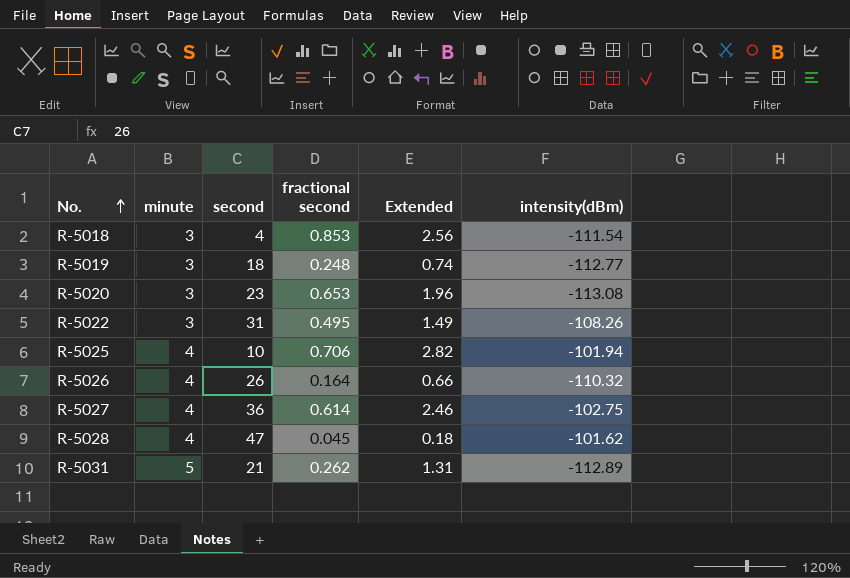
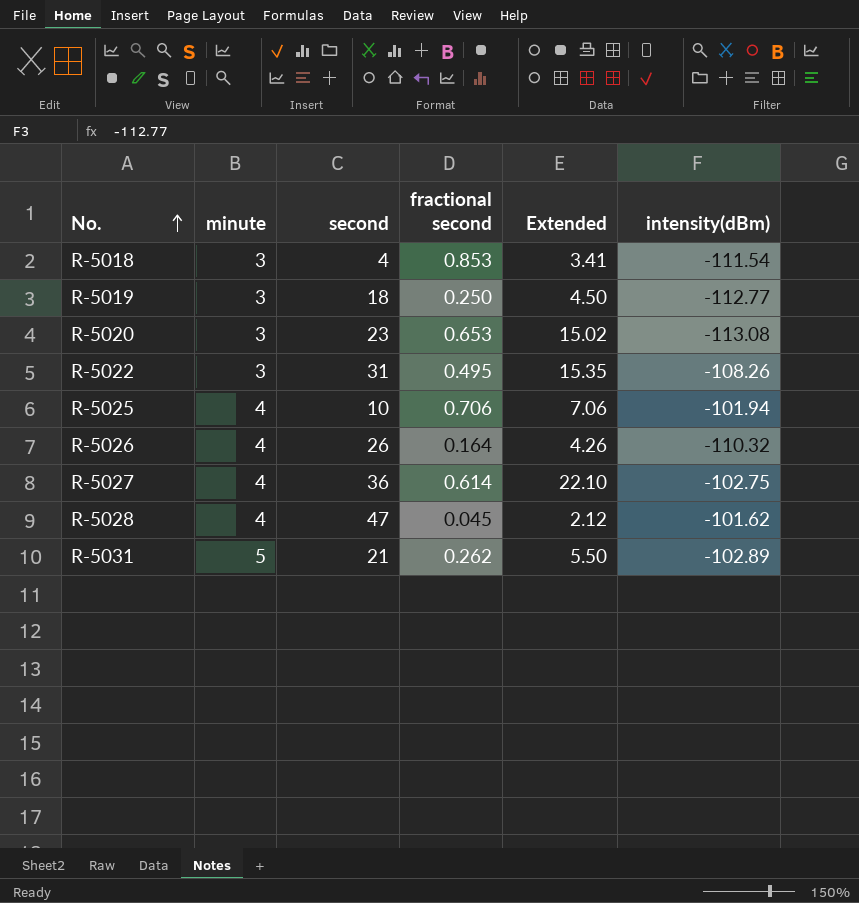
column Extended | formula: [minute] * [fractional second] -> [second] * [fractional second]
R-5019 | fractional second: 0.248 -> 0.250
R-5031 | intensity(dBm): -112.89 -> -102.89

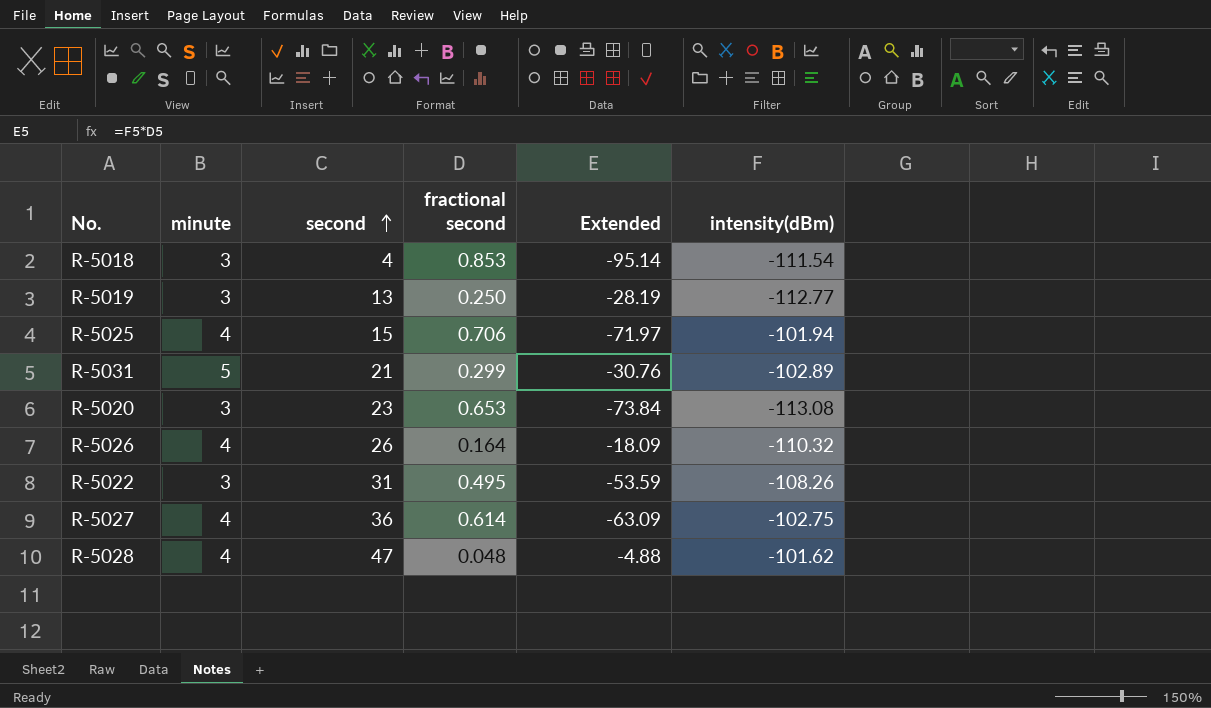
row order: No. ascending -> second ascending
column Extended | formula: [second] * [fractional second] -> [fractional second] * [intensity(dBm)]
R-5019 | second: 18 -> 13
R-5025 | second: 10 -> 15
R-5031 | fractional second: 0.262 -> 0.299
R-5028 | fractional second: 0.045 -> 0.048

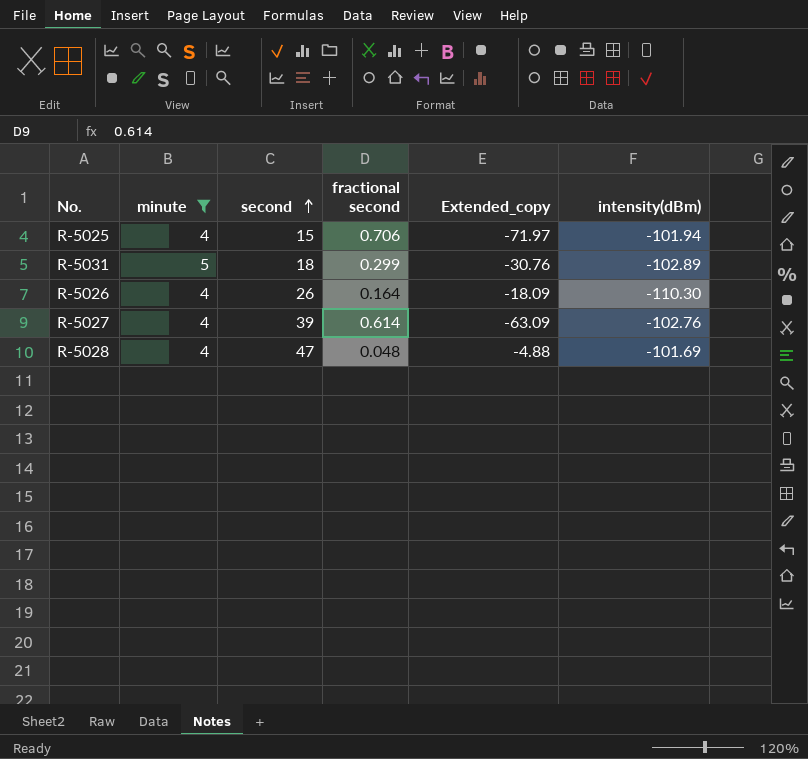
filter: none -> minute != 3
column name: Extended -> Extended_copy
R-5031 | second: 21 -> 18
R-5026 | intensity(dBm): -110.32 -> -110.30
R-5027 | second: 36 -> 39
R-5027 | intensity(dBm): -102.75 -> -102.76
R-5028 | intensity(dBm): -101.62 -> -101.69

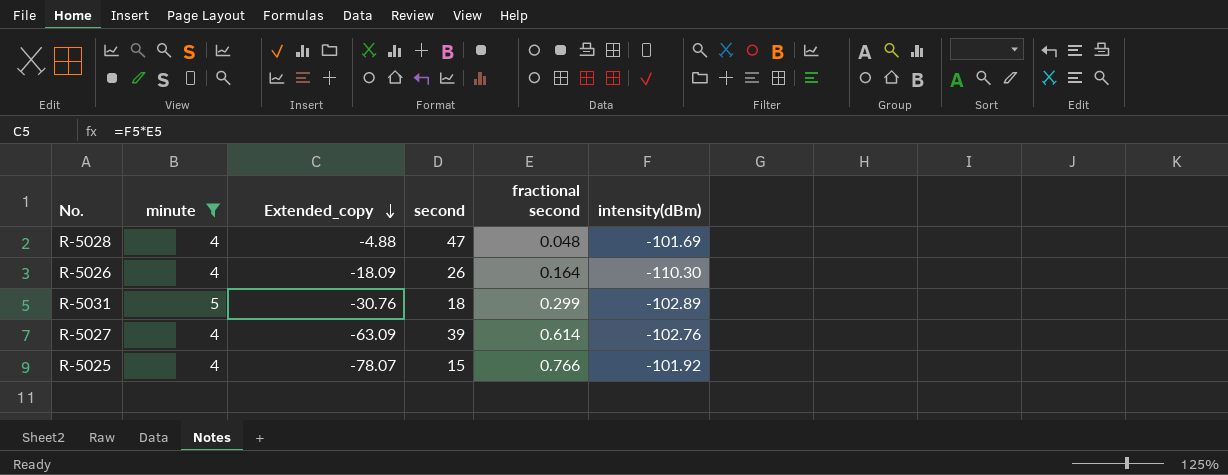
row order: second ascending -> Extended_copy descending
column Extended_copy | position: 5 -> 3
R-5025 | Extended_copy: -71.97 -> -78.07
R-5025 | fractional second: 0.706 -> 0.766
R-5025 | intensity(dBm): -101.94 -> -101.92

